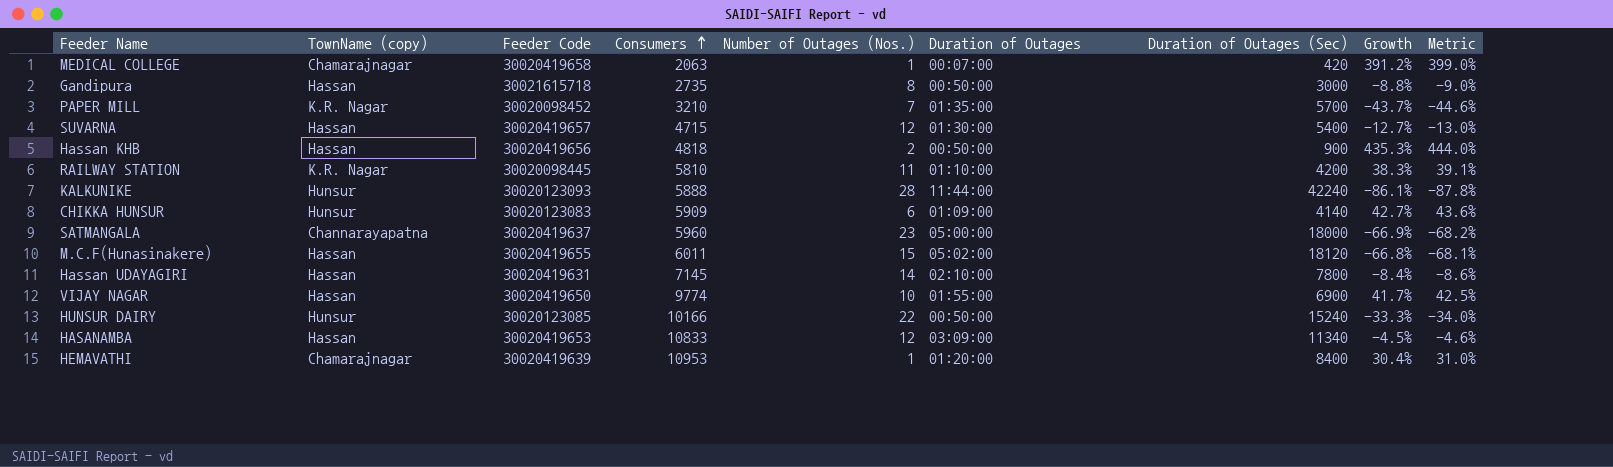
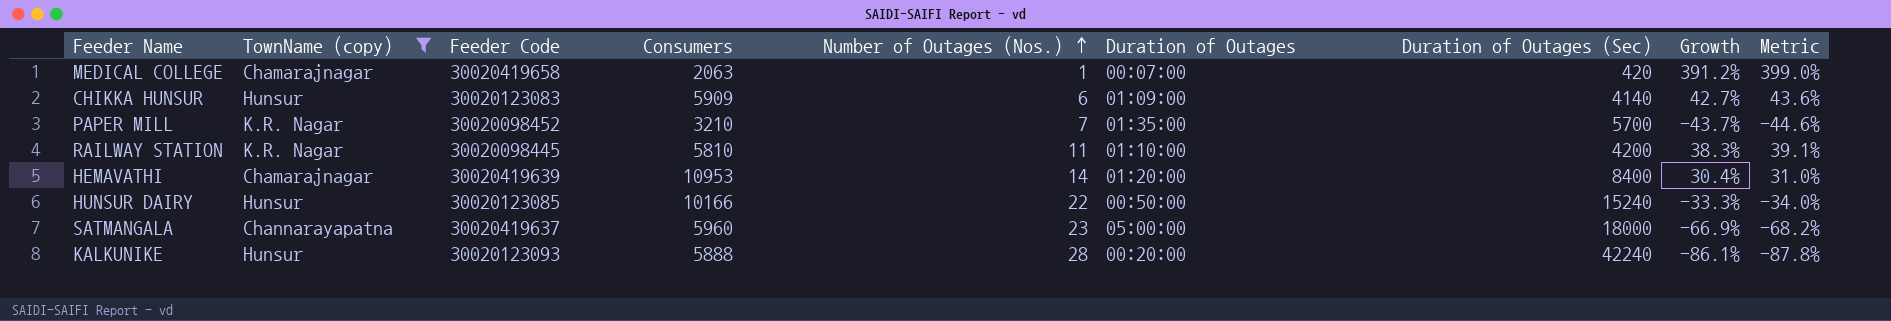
filter: none -> TownName (copy) != Hassan
row order: Consumers ascending -> Number of Outages (Nos.) ascending
HEMAVATHI | Number of Outages (Nos.): 1 -> 14
KALKUNIKE | Duration of Outages: 11:44:00 -> 00:20:00

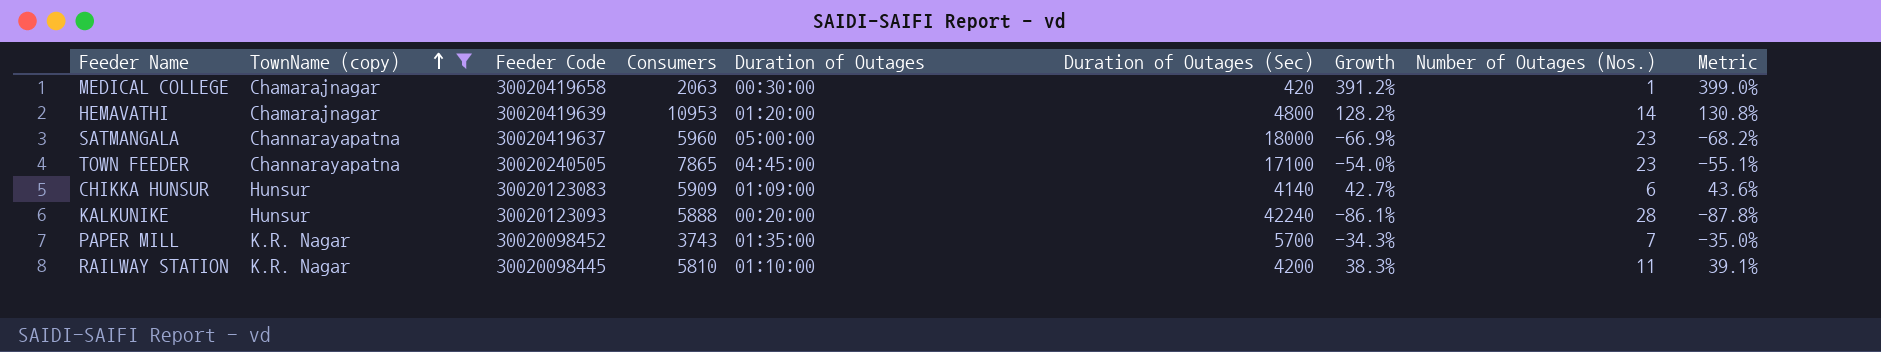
row order: Number of Outages (Nos.) ascending -> TownName (copy) ascending
column Number of Outages (Nos.) | position: 5 -> 8
row HUNSUR DAIRY: Hunsur | 30020123085 | 10166 | 22 | 00:50:00 | 15240 | -33.3% | -34.0% -> none
MEDICAL COLLEGE | Duration of Outages: 00:07:00 -> 00:30:00
HEMAVATHI | Duration of Outages (Sec): 8400 -> 4800
HEMAVATHI | Growth: 30.4% -> 128.2%
HEMAVATHI | Metric: 31.0% -> 130.8%
row TOWN FEEDER: none -> Channarayapatna | 30020240505 | 7865 | 04:45:00 | 17100 | -54.0% | 23 | -55.1%
PAPER MILL | Consumers: 3210 -> 3743
PAPER MILL | Growth: -43.7% -> -34.3%
PAPER MILL | Metric: -44.6% -> -35.0%

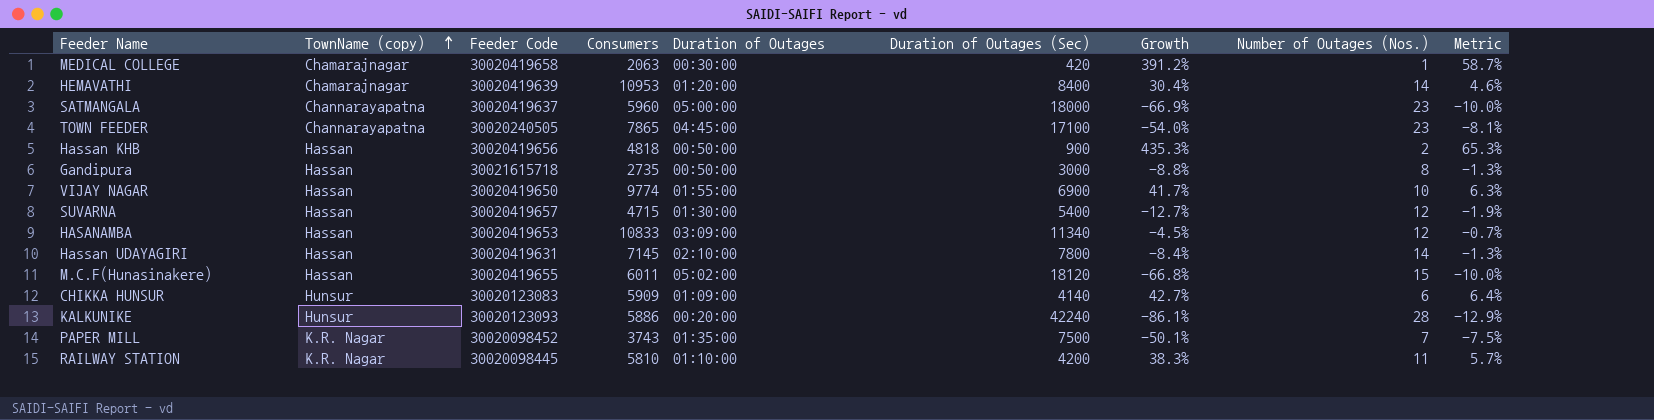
filter: TownName (copy) != Hassan -> none
column Metric | formula: [Growth] * 1.02 -> [Growth] * 0.15
HEMAVATHI | Duration of Outages (Sec): 4800 -> 8400
HEMAVATHI | Growth: 128.2% -> 30.4%
KALKUNIKE | Consumers: 5888 -> 5886
PAPER MILL | Duration of Outages (Sec): 5700 -> 7500
PAPER MILL | Growth: -34.3% -> -50.1%

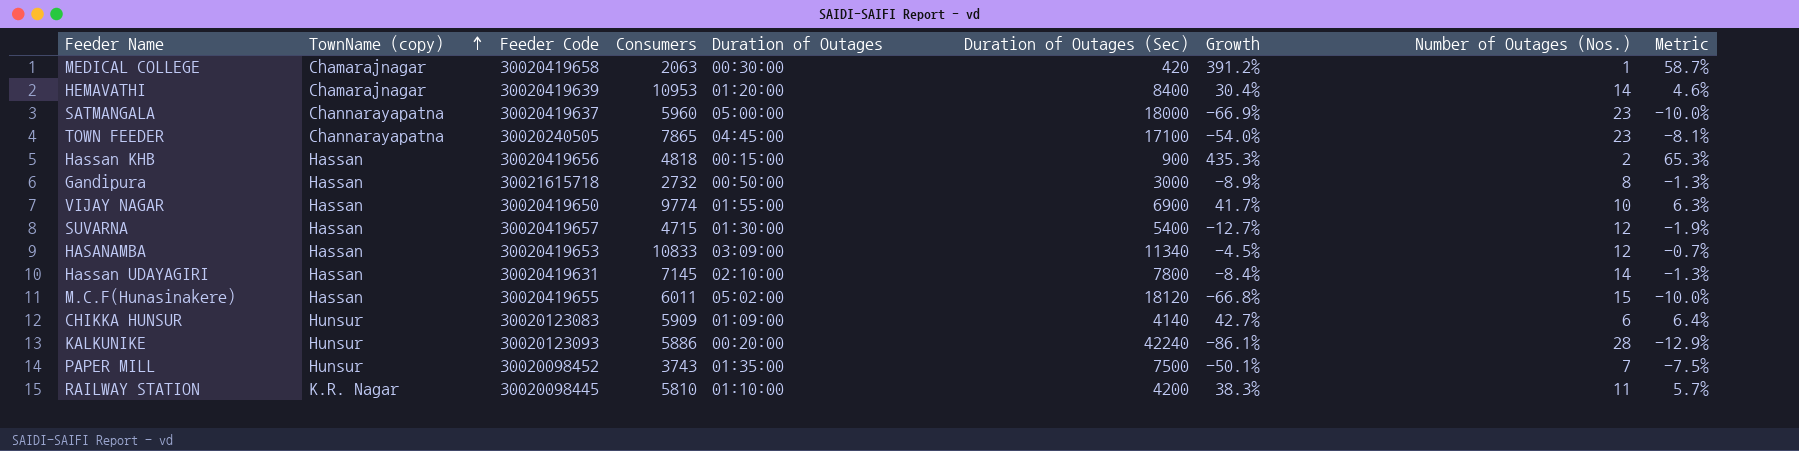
Hassan KHB | Duration of Outages: 00:50:00 -> 00:15:00
Gandipura | Consumers: 2735 -> 2732
Gandipura | Growth: -8.8% -> -8.9%
PAPER MILL | TownName (copy): K.R. Nagar -> Hunsur

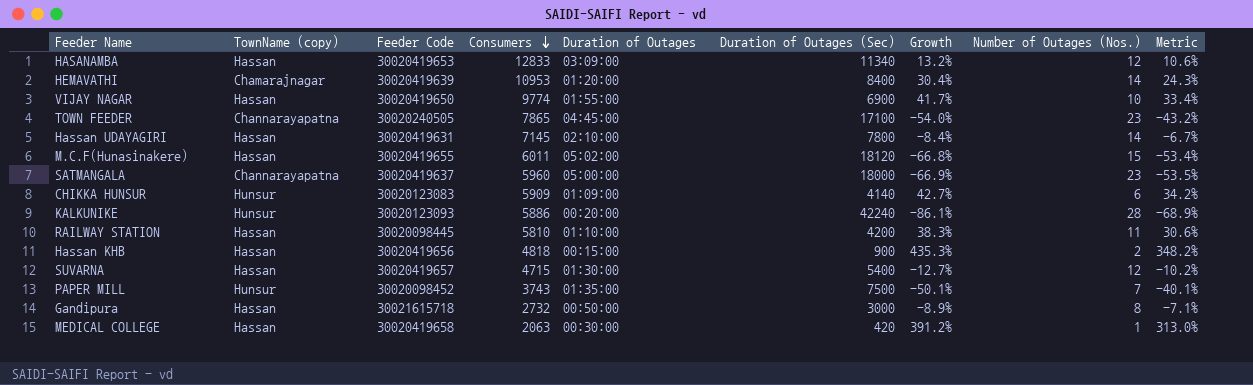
row order: TownName (copy) ascending -> Consumers descending
column Metric | formula: [Growth] * 0.15 -> [Growth] * 0.8
HASANAMBA | Consumers: 10833 -> 12833
HASANAMBA | Growth: -4.5% -> 13.2%
RAILWAY STATION | TownName (copy): K.R. Nagar -> Hassan
MEDICAL COLLEGE | TownName (copy): Chamarajnagar -> Hassan

